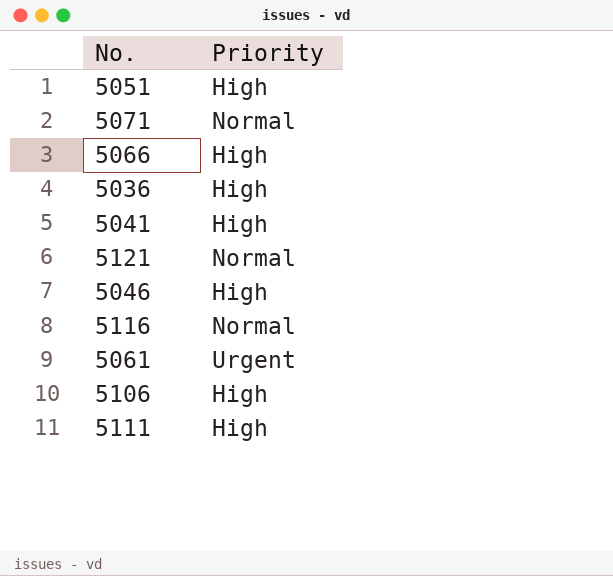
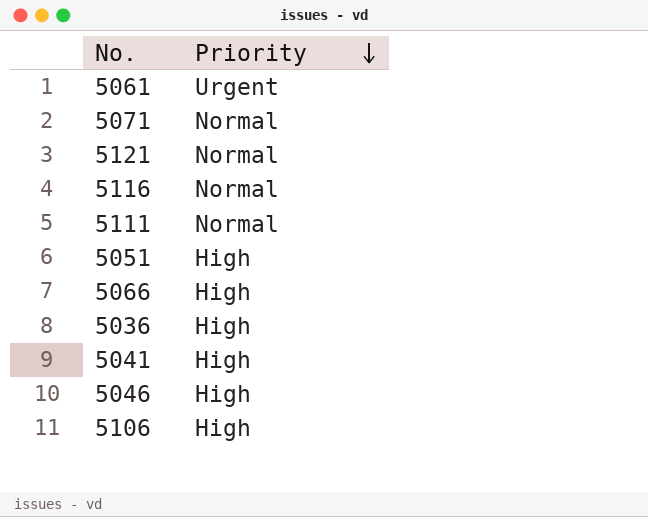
row order: none -> Priority descending
5111 | Priority: High -> Normal

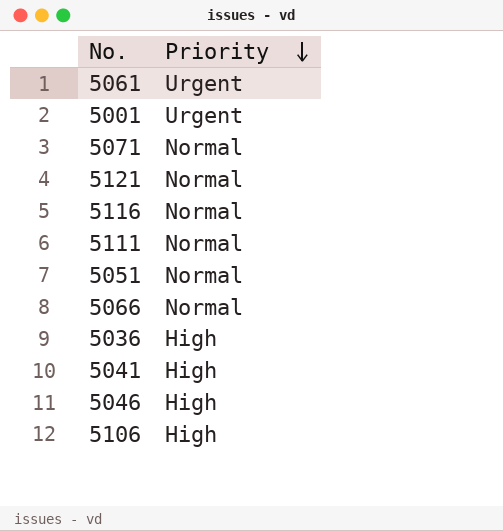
row 5001: none -> Urgent
5051 | Priority: High -> Normal
5066 | Priority: High -> Normal

